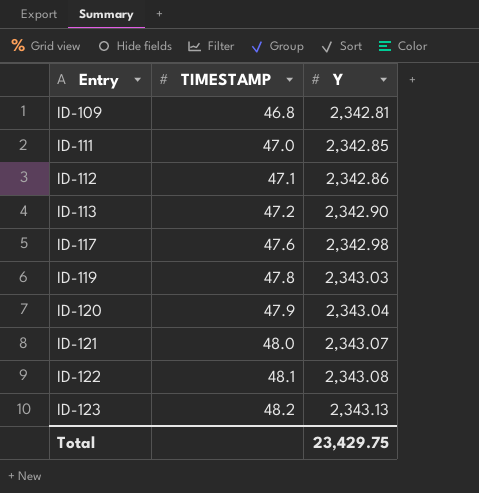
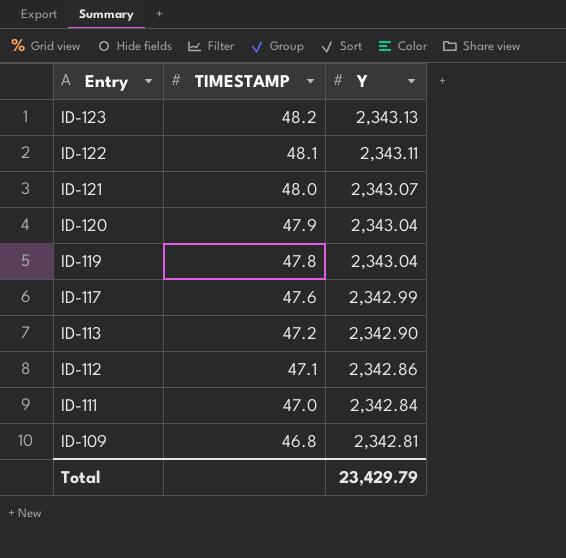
row order: Entry ascending -> Entry descending
ID-122 | Y: 2,343.08 -> 2,343.11
ID-119 | Y: 2,343.03 -> 2,343.04
ID-117 | Y: 2,342.98 -> 2,342.99
ID-111 | Y: 2,342.85 -> 2,342.84
Total | Y: 23,429.75 -> 23,429.79

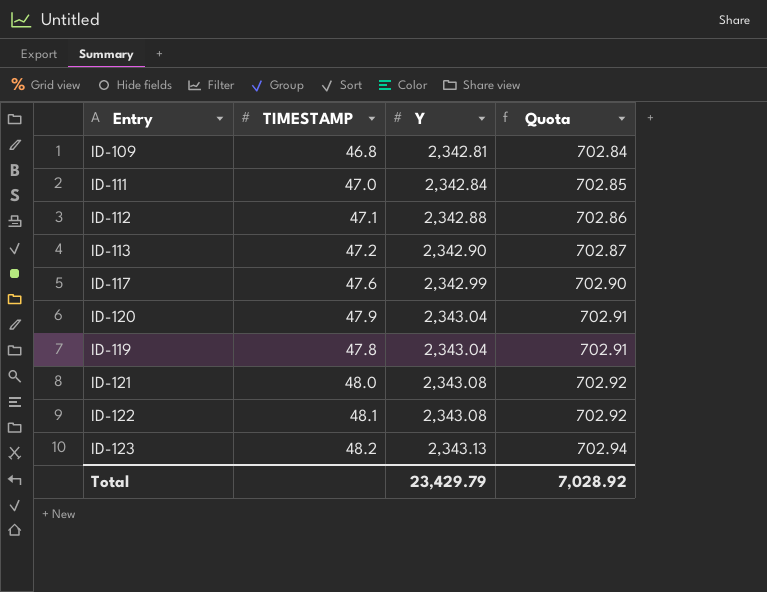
row order: Entry descending -> Y ascending
column Quota | formula: none -> [Y] * 0.3
ID-112 | Y: 2,342.86 -> 2,342.88
ID-121 | Y: 2,343.07 -> 2,343.08
ID-122 | Y: 2,343.11 -> 2,343.08

